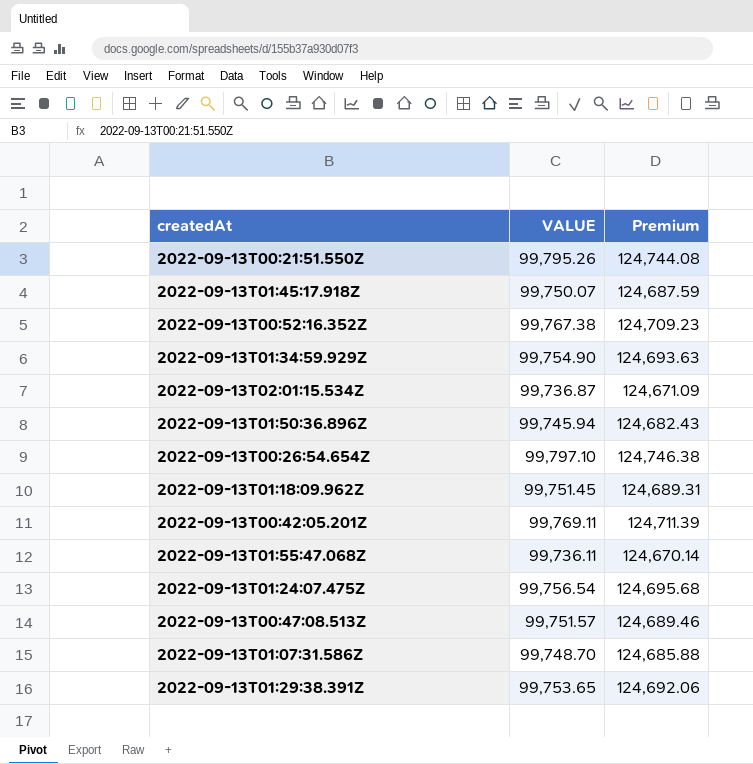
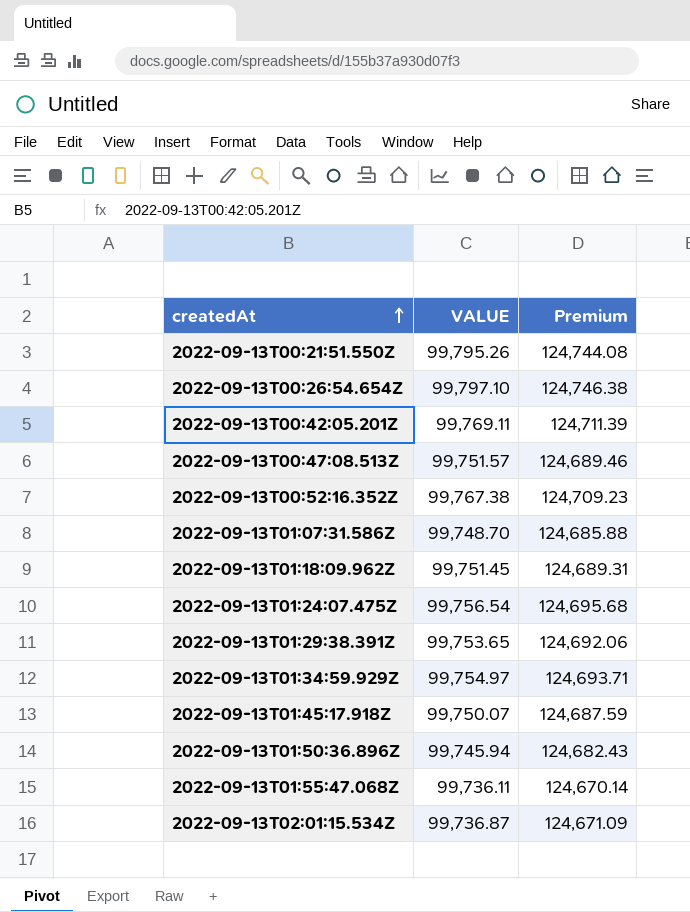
row order: none -> createdAt ascending
2022-09-13T01:34:59.929Z | VALUE: 99,754.90 -> 99,754.97
2022-09-13T01:34:59.929Z | Premium: 124,693.63 -> 124,693.71

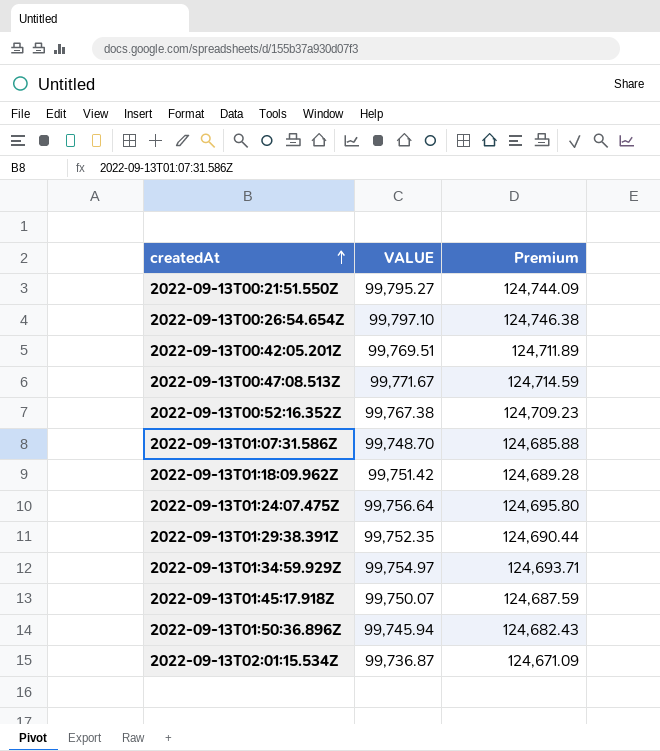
row 2022-09-13T01:55:47.068Z: 99,736.11 | 124,670.14 -> none
2022-09-13T00:21:51.550Z | VALUE: 99,795.26 -> 99,795.27
2022-09-13T00:21:51.550Z | Premium: 124,744.08 -> 124,744.09
2022-09-13T00:42:05.201Z | VALUE: 99,769.11 -> 99,769.51
2022-09-13T00:42:05.201Z | Premium: 124,711.39 -> 124,711.89
2022-09-13T00:47:08.513Z | VALUE: 99,751.57 -> 99,771.67
2022-09-13T00:47:08.513Z | Premium: 124,689.46 -> 124,714.59
2022-09-13T01:18:09.962Z | VALUE: 99,751.45 -> 99,751.42
2022-09-13T01:18:09.962Z | Premium: 124,689.31 -> 124,689.28
2022-09-13T01:24:07.475Z | VALUE: 99,756.54 -> 99,756.64
2022-09-13T01:24:07.475Z | Premium: 124,695.68 -> 124,695.80
2022-09-13T01:29:38.391Z | VALUE: 99,753.65 -> 99,752.35
2022-09-13T01:29:38.391Z | Premium: 124,692.06 -> 124,690.44

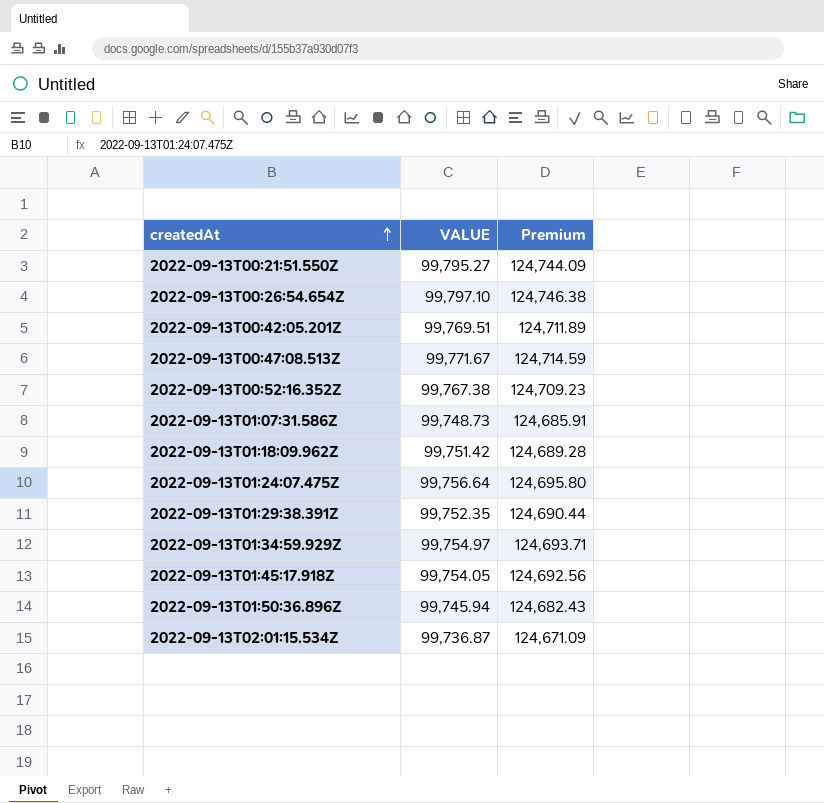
2022-09-13T01:07:31.586Z | VALUE: 99,748.70 -> 99,748.73
2022-09-13T01:07:31.586Z | Premium: 124,685.88 -> 124,685.91
2022-09-13T01:45:17.918Z | VALUE: 99,750.07 -> 99,754.05
2022-09-13T01:45:17.918Z | Premium: 124,687.59 -> 124,692.56

